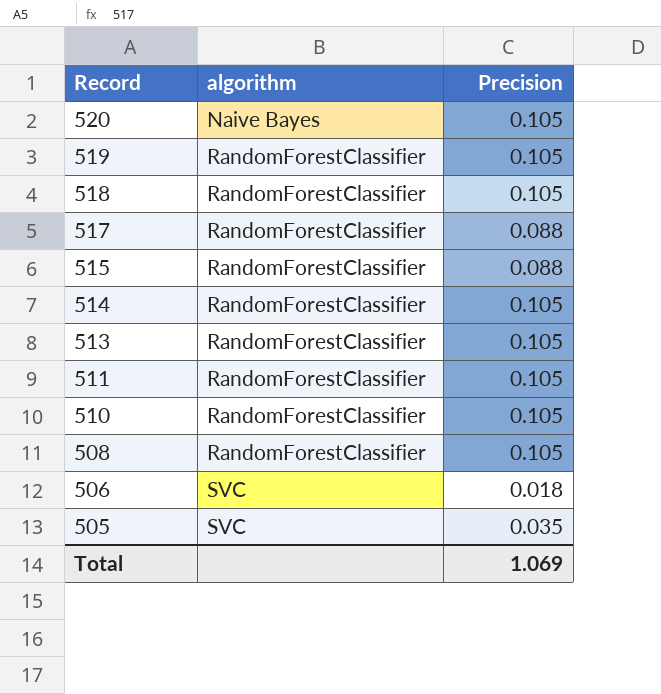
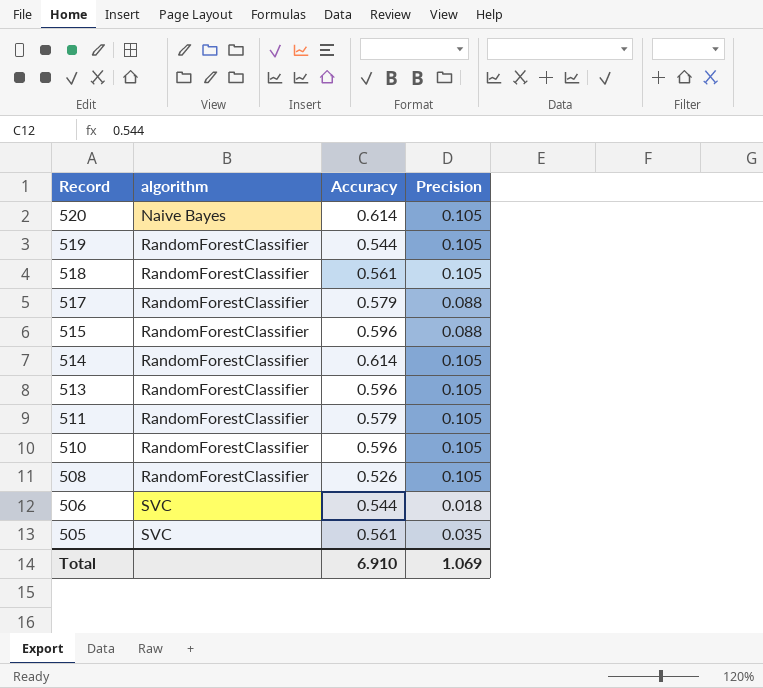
column Accuracy | position: none -> 3

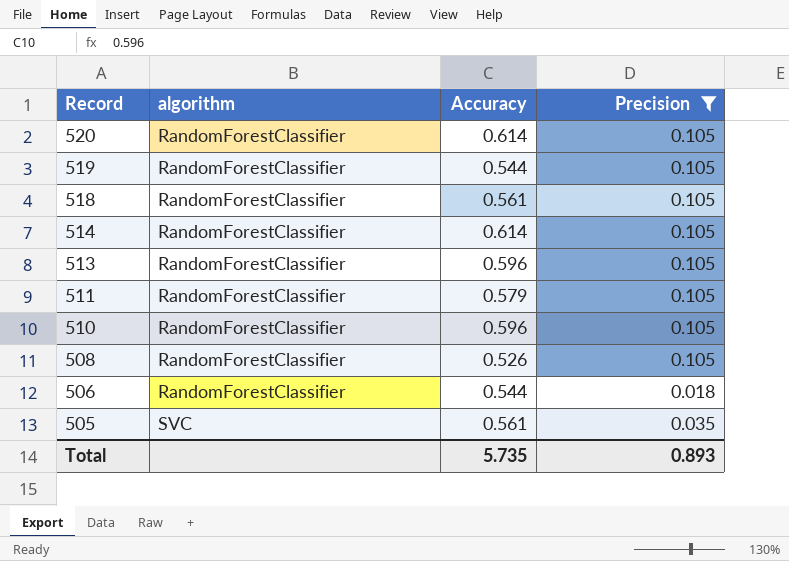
filter: none -> Precision != 0.088
520 | algorithm: Naive Bayes -> RandomForestClassifier
506 | algorithm: SVC -> RandomForestClassifier
Total | Accuracy: 6.910 -> 5.735
Total | Precision: 1.069 -> 0.893

